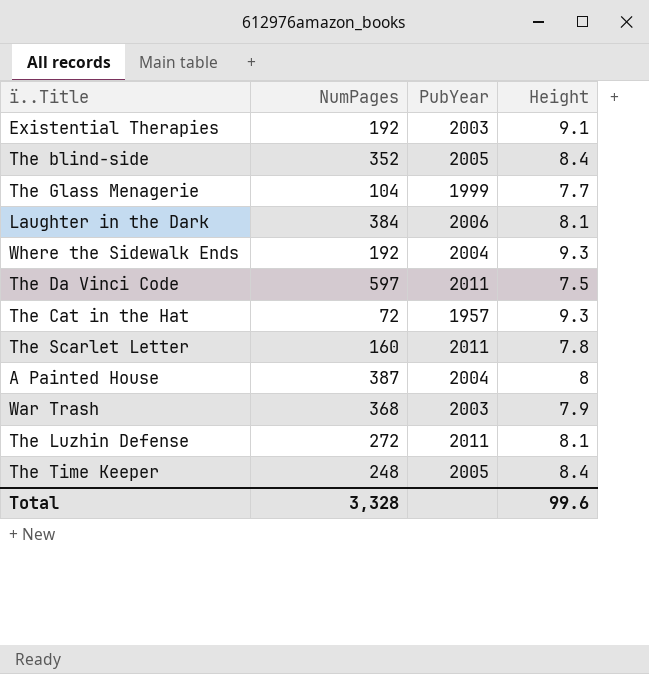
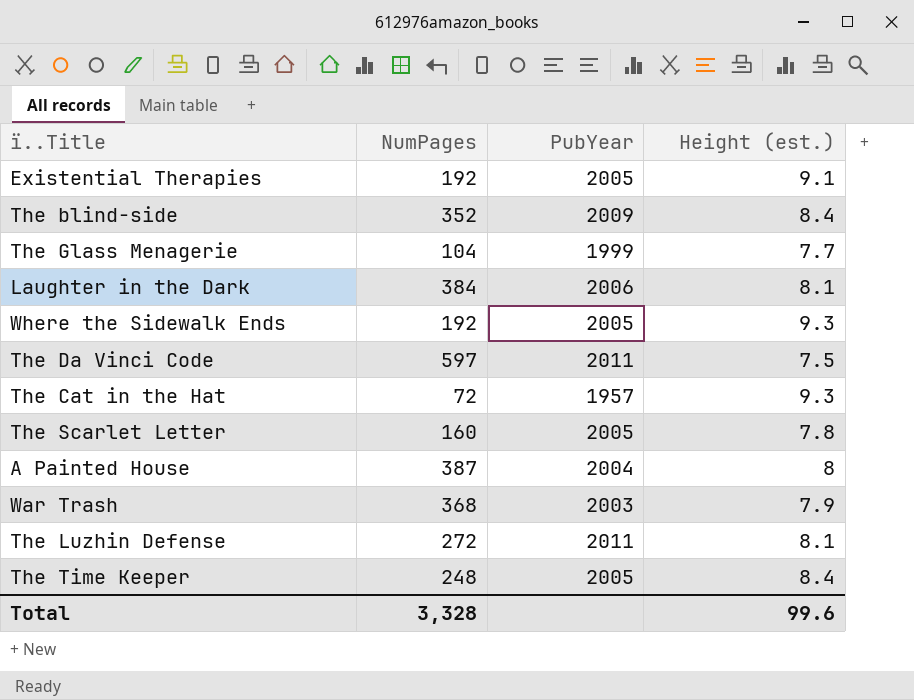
column name: Height -> Height (est.)
Existential Therapies | PubYear: 2003 -> 2005
The blind-side | PubYear: 2005 -> 2009
Where the Sidewalk Ends | PubYear: 2004 -> 2005
The Scarlet Letter | PubYear: 2011 -> 2005

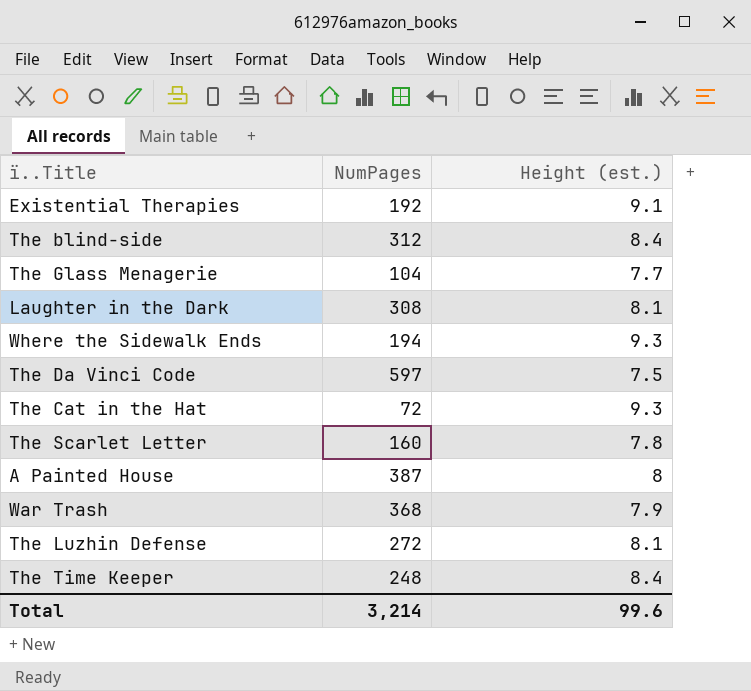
column PubYear | position: 3 -> none
The blind-side | NumPages: 352 -> 312
Laughter in the Dark | NumPages: 384 -> 308
Where the Sidewalk Ends | NumPages: 192 -> 194
Total | NumPages: 3,328 -> 3,214

